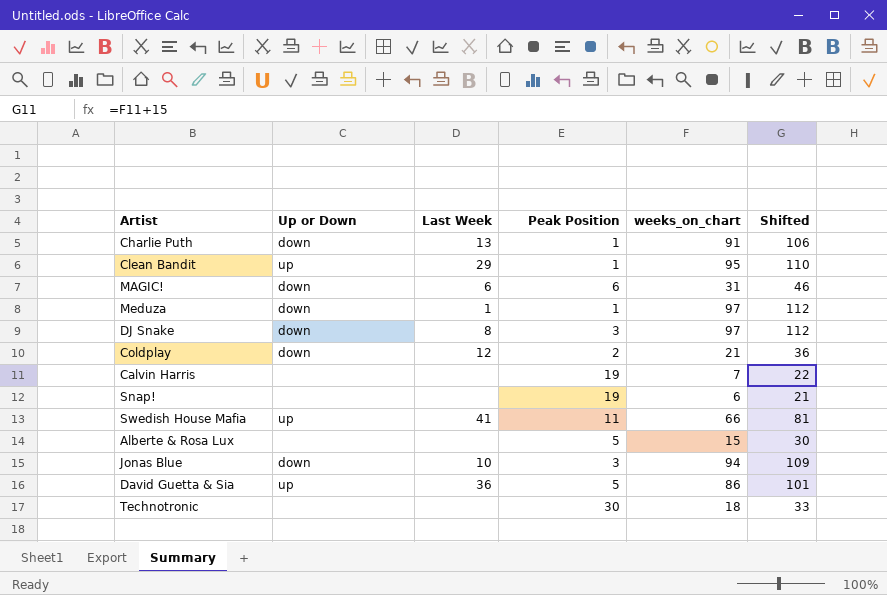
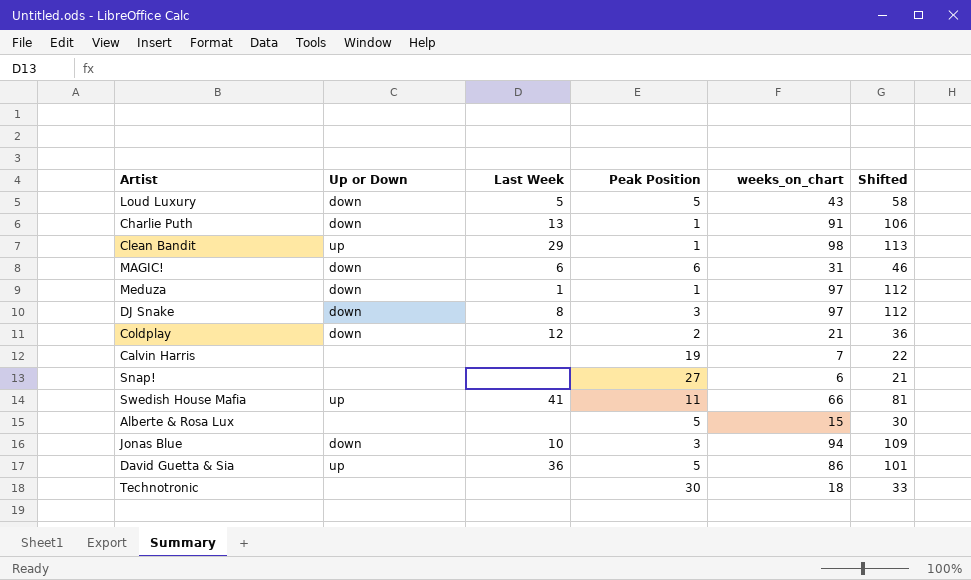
row Loud Luxury: none -> down | 5 | 5 | 43 | 58
Clean Bandit | weeks_on_chart: 95 -> 98
Clean Bandit | Shifted: 110 -> 113
Snap! | Peak Position: 19 -> 27

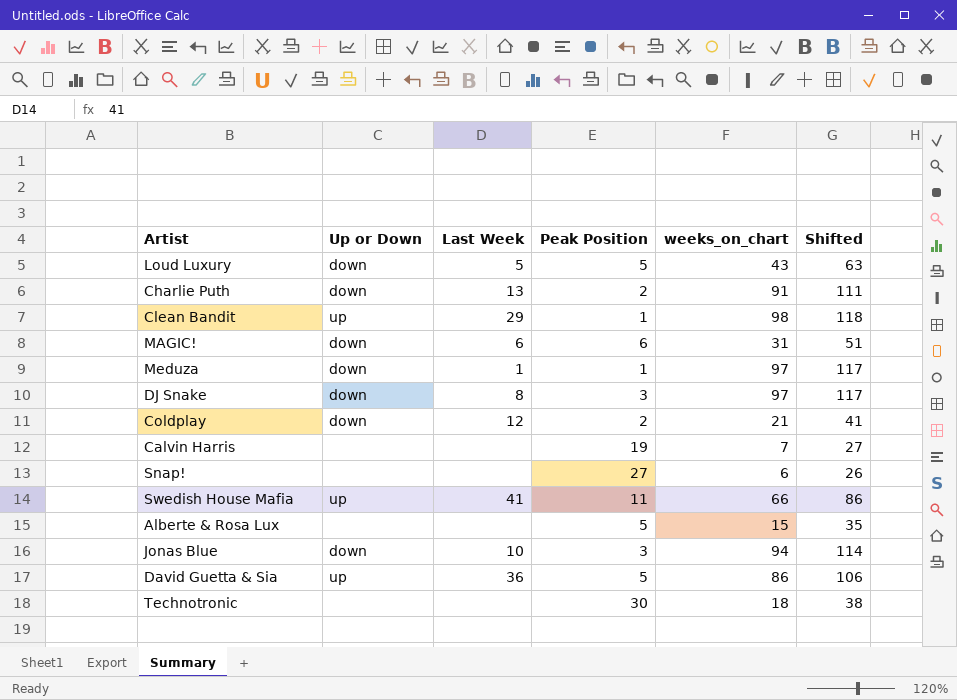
column Shifted | formula: [weeks_on_chart] + 15 -> [weeks_on_chart] + 20
Charlie Puth | Peak Position: 1 -> 2

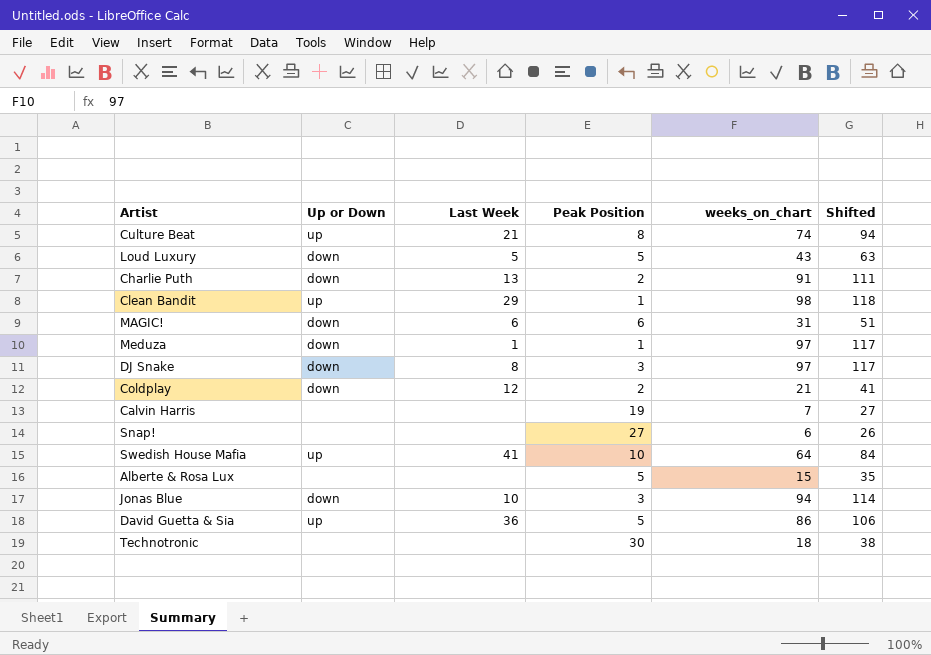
row Culture Beat: none -> up | 21 | 8 | 74 | 94
Swedish House Mafia | Peak Position: 11 -> 10
Swedish House Mafia | weeks_on_chart: 66 -> 64
Swedish House Mafia | Shifted: 86 -> 84

